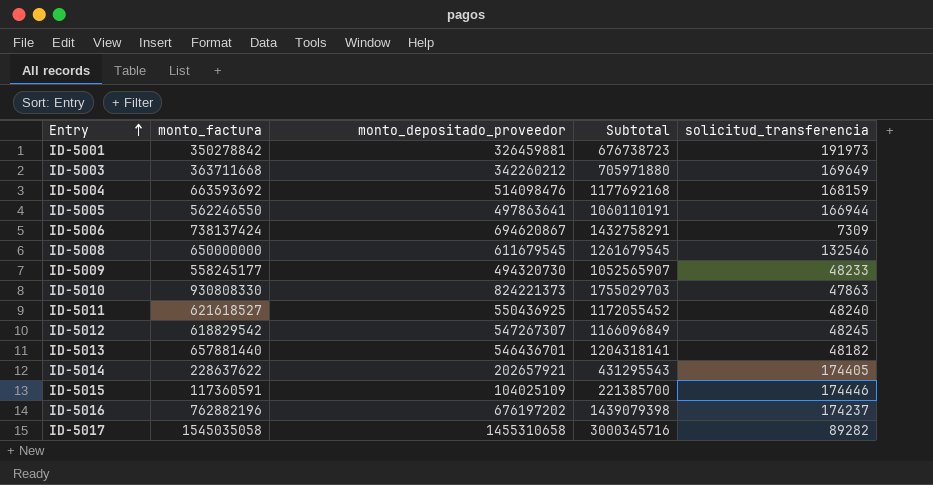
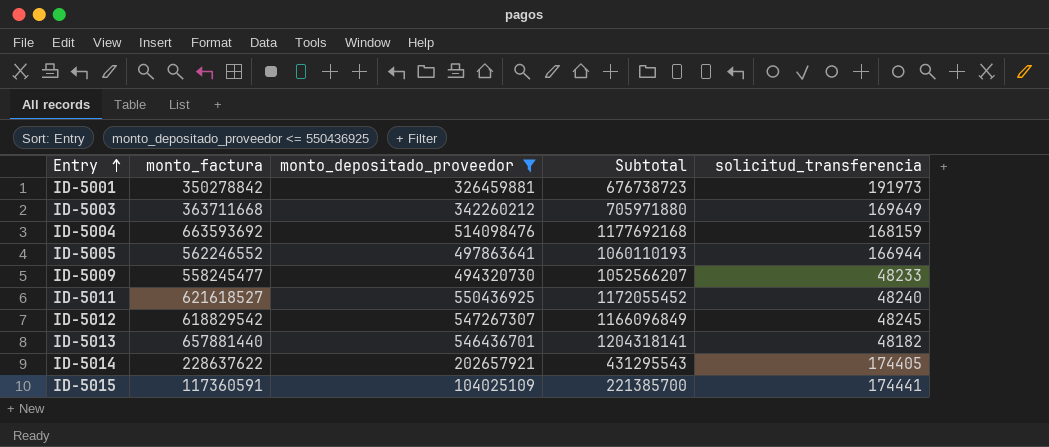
filter: none -> monto_depositado_proveedor <= 550436925
ID-5005 | monto_factura: 562246550 -> 562246552
ID-5005 | Subtotal: 1060110191 -> 1060110193
ID-5009 | monto_factura: 558245177 -> 558245477
ID-5009 | Subtotal: 1052565907 -> 1052566207
ID-5015 | solicitud_transferencia: 174446 -> 174441

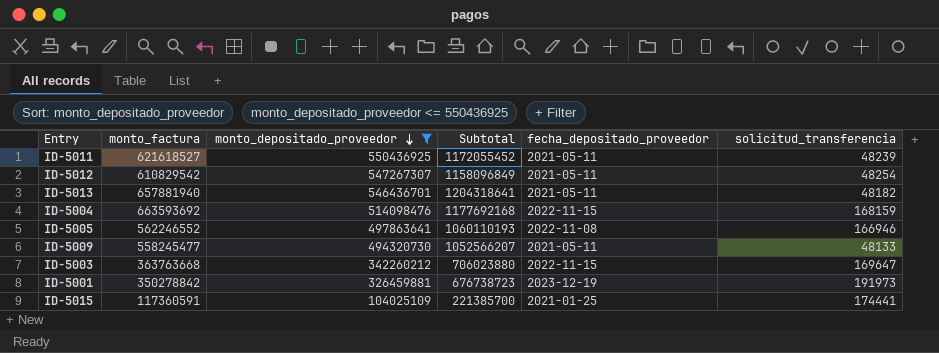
row order: Entry ascending -> monto_depositado_proveedor descending
column fecha_depositado_proveedor | position: none -> 5
row ID-5014: 228637622 | 202657921 | 431295543 | 174405 -> none
ID-5011 | solicitud_transferencia: 48240 -> 48239
ID-5012 | monto_factura: 618829542 -> 610829542
ID-5012 | Subtotal: 1166096849 -> 1158096849
ID-5012 | solicitud_transferencia: 48245 -> 48254
ID-5013 | monto_factura: 657881440 -> 657881940
ID-5013 | Subtotal: 1204318141 -> 1204318641
ID-5005 | solicitud_transferencia: 166944 -> 166946
ID-5009 | solicitud_transferencia: 48233 -> 48133
ID-5003 | monto_factura: 363711668 -> 363763668
ID-5003 | Subtotal: 705971880 -> 706023880
ID-5003 | solicitud_transferencia: 169649 -> 169647

